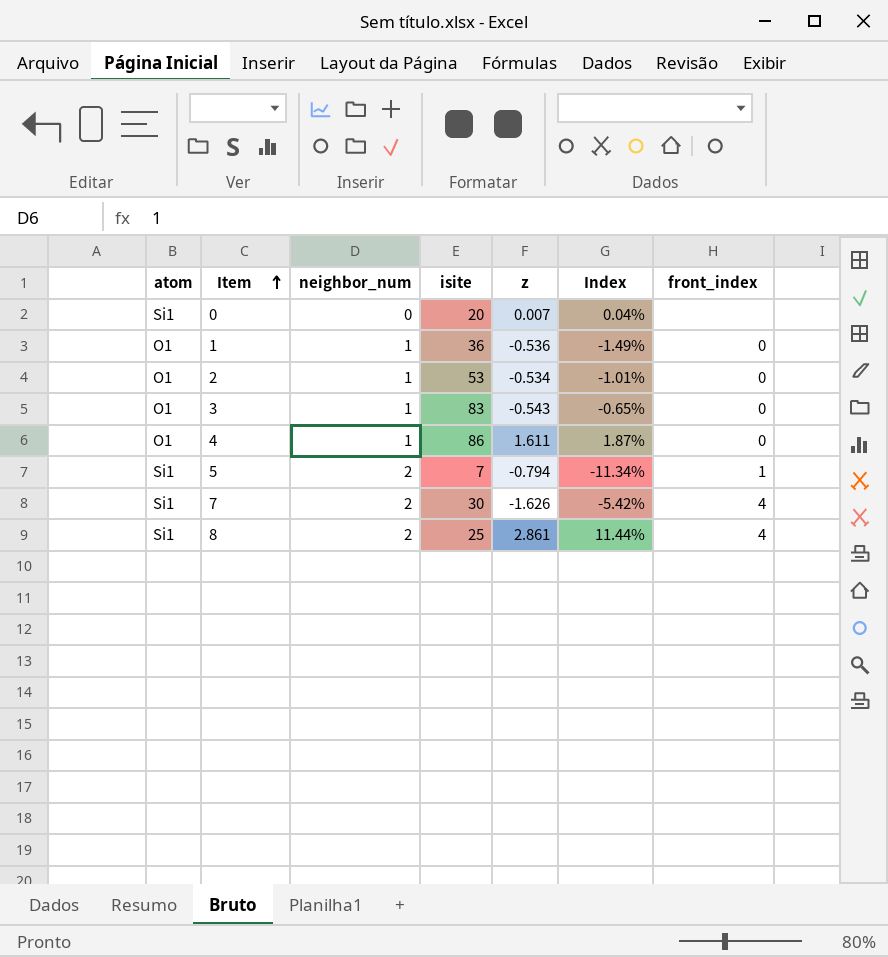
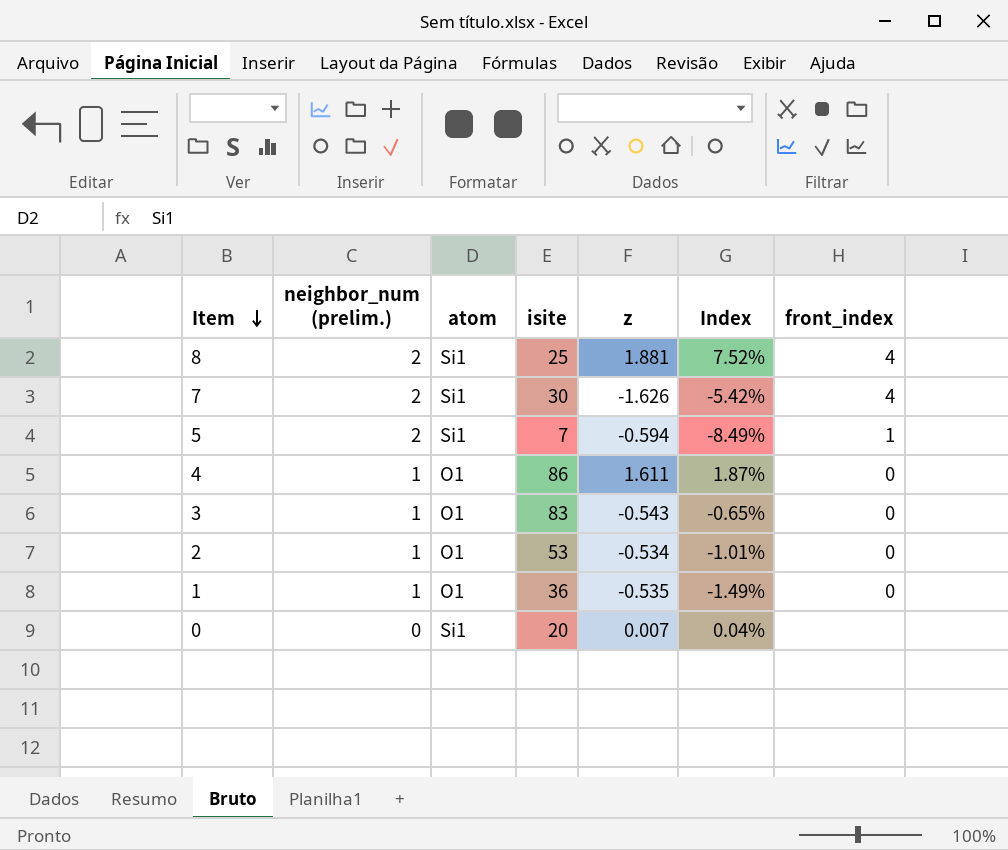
row order: Item ascending -> Item descending
column name: neighbor_num -> neighbor_num (prelim.)
column atom | position: 1 -> 3
8 | z: 2.861 -> 1.881
8 | Index: 11.44% -> 7.52%
5 | z: -0.794 -> -0.594
5 | Index: -11.34% -> -8.49%
1 | z: -0.536 -> -0.535

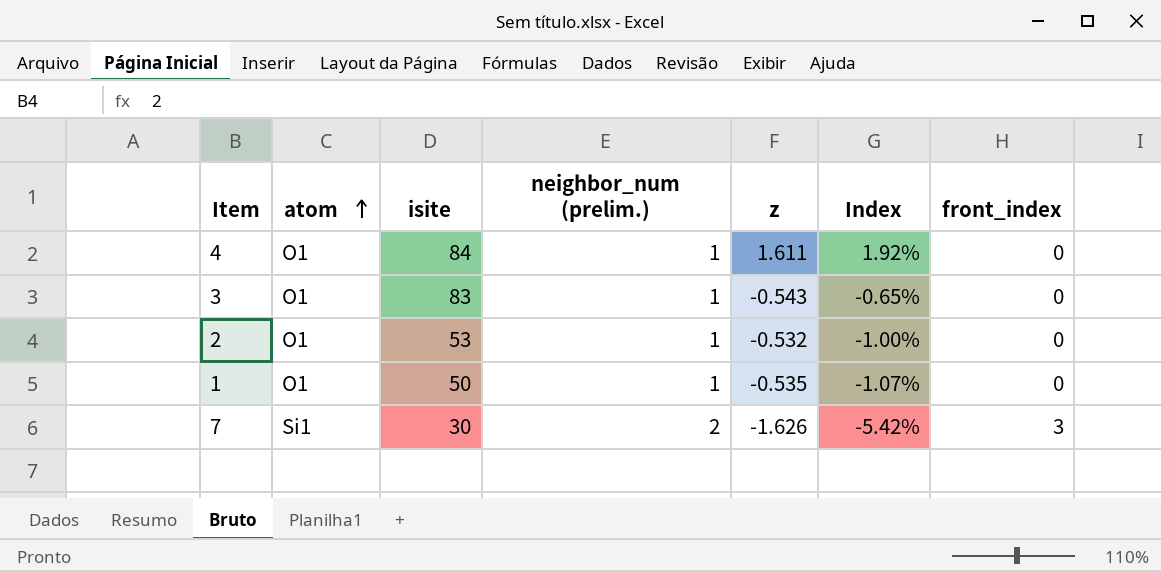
row order: Item descending -> atom ascending
column neighbor_num (prelim.) | position: 2 -> 4
row 8: 2 | Si1 | 25 | 1.881 | 7.52% | 4 -> none
row 5: 2 | Si1 | 7 | -0.594 | -8.49% | 1 -> none
row 0: 0 | Si1 | 20 | 0.007 | 0.04% | none -> none
4 | isite: 86 -> 84
4 | Index: 1.87% -> 1.92%
2 | z: -0.534 -> -0.532
2 | Index: -1.01% -> -1.00%
1 | isite: 36 -> 50
1 | Index: -1.49% -> -1.07%
7 | front_index: 4 -> 3

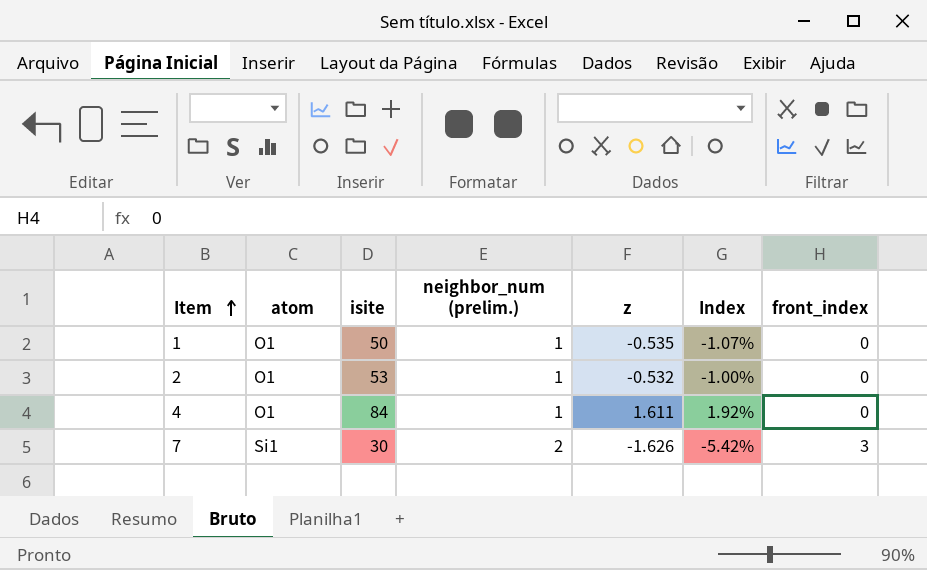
row order: atom ascending -> Item ascending
row 3: O1 | 83 | 1 | -0.543 | -0.65% | 0 -> none

